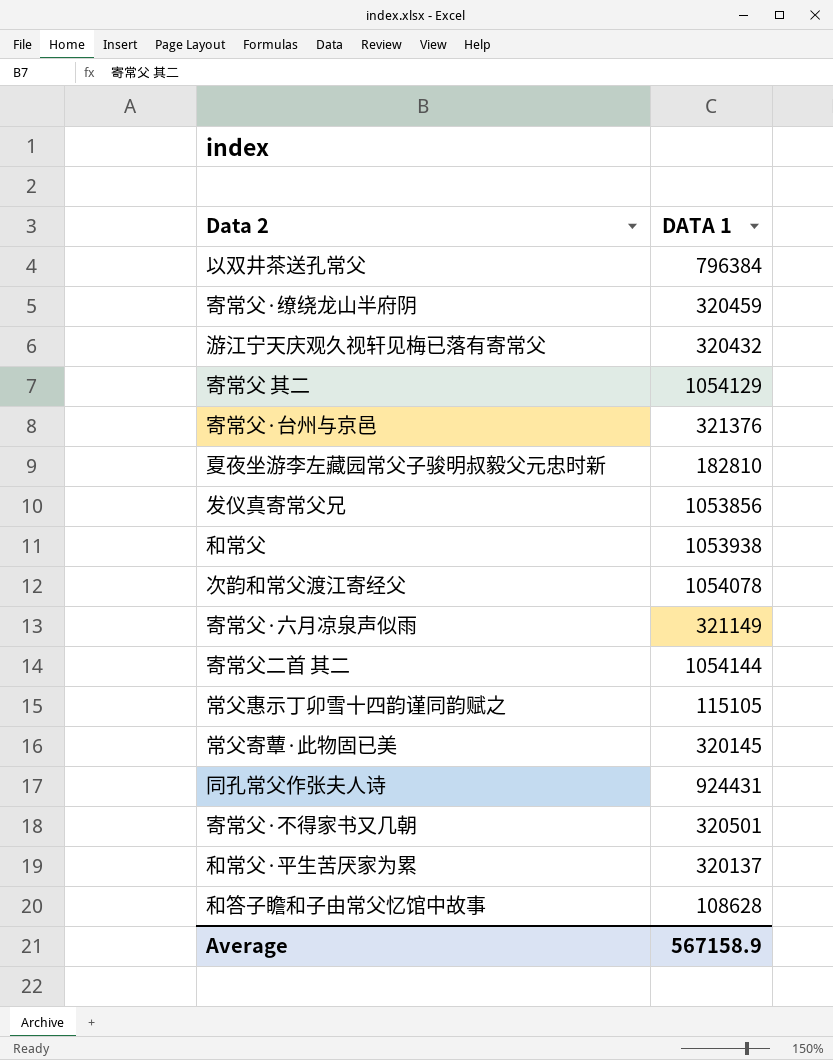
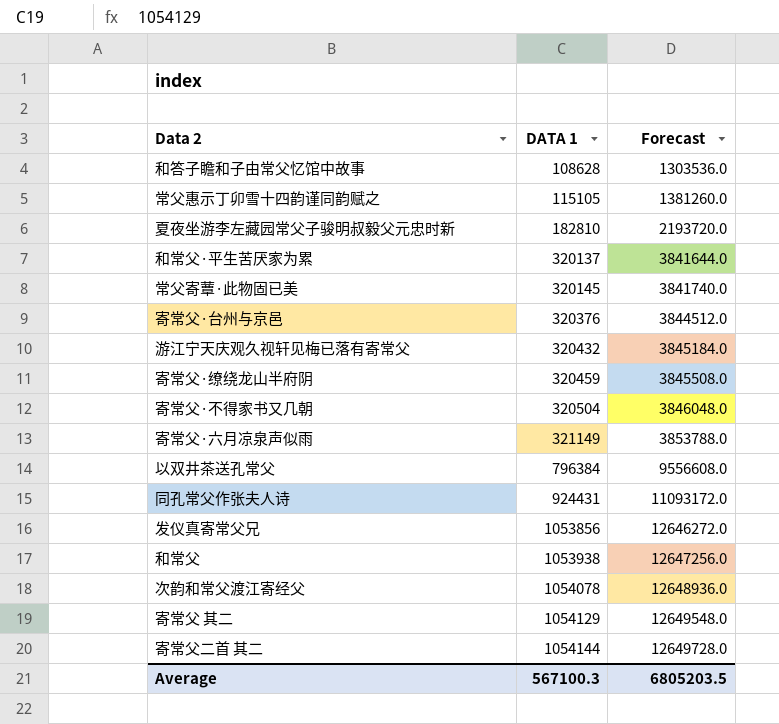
row order: none -> DATA 1 ascending
column Forecast | formula: none -> [DATA 1] * 12
寄常父·台州与京邑 | DATA 1: 321376 -> 320376
寄常父·不得家书又几朝 | DATA 1: 320501 -> 320504
Average | DATA 1: 567158.9 -> 567100.3

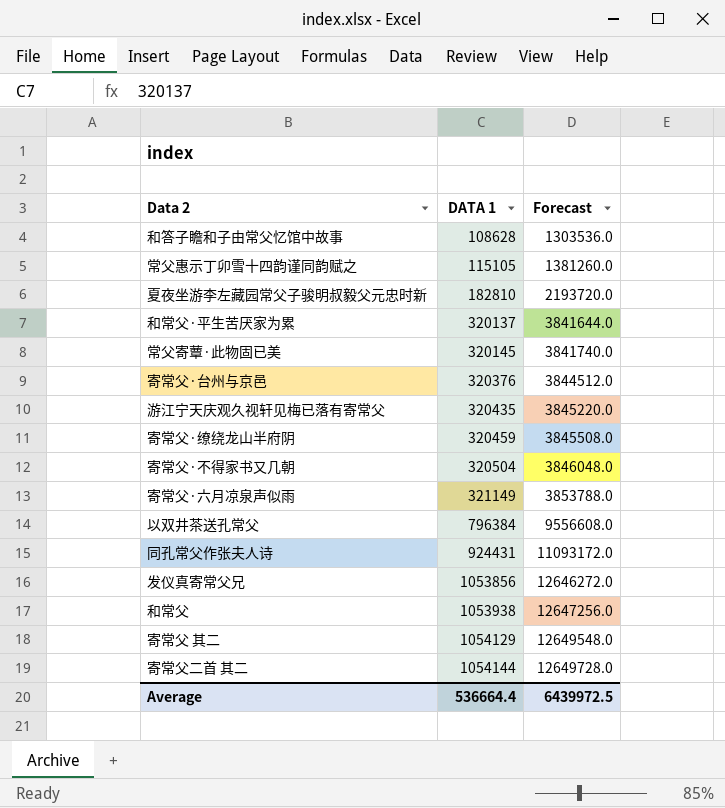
row 次韵和常父渡江寄经父: 1054078 | 12648936.0 -> none
游江宁天庆观久视轩见梅已落有寄常父 | DATA 1: 320432 -> 320435
游江宁天庆观久视轩见梅已落有寄常父 | Forecast: 3845184.0 -> 3845220.0
Average | DATA 1: 567100.3 -> 536664.4
Average | Forecast: 6805203.5 -> 6439972.5

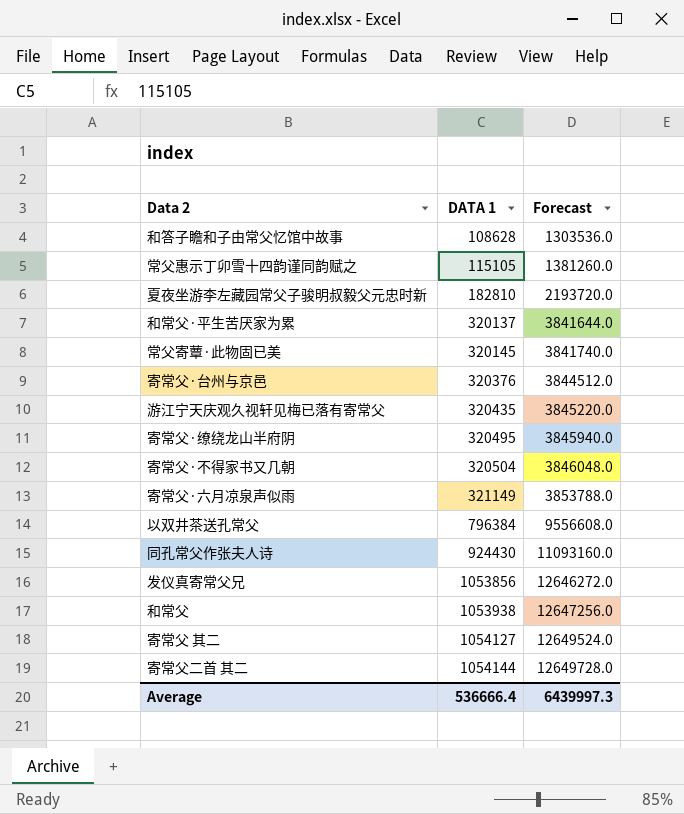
寄常父·缭绕龙山半府阴 | DATA 1: 320459 -> 320495
寄常父·缭绕龙山半府阴 | Forecast: 3845508.0 -> 3845940.0
同孔常父作张夫人诗 | DATA 1: 924431 -> 924430
同孔常父作张夫人诗 | Forecast: 11093172.0 -> 11093160.0
寄常父 其二 | DATA 1: 1054129 -> 1054127
寄常父 其二 | Forecast: 12649548.0 -> 12649524.0
Average | DATA 1: 536664.4 -> 536666.4
Average | Forecast: 6439972.5 -> 6439997.3

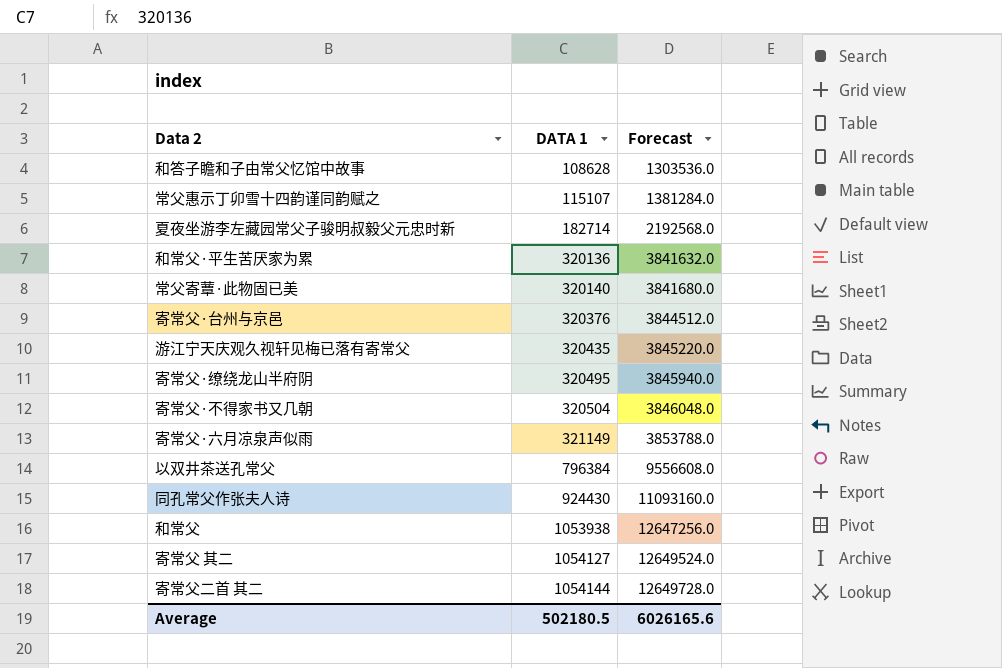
row 发仪真寄常父兄: 1053856 | 12646272.0 -> none
常父惠示丁卯雪十四韵谨同韵赋之 | DATA 1: 115105 -> 115107
常父惠示丁卯雪十四韵谨同韵赋之 | Forecast: 1381260.0 -> 1381284.0
夏夜坐游李左藏园常父子骏明叔毅父元忠时新 | DATA 1: 182810 -> 182714
夏夜坐游李左藏园常父子骏明叔毅父元忠时新 | Forecast: 2193720.0 -> 2192568.0
和常父·平生苦厌家为累 | DATA 1: 320137 -> 320136
和常父·平生苦厌家为累 | Forecast: 3841644.0 -> 3841632.0
常父寄蕈·此物固已美 | DATA 1: 320145 -> 320140
常父寄蕈·此物固已美 | Forecast: 3841740.0 -> 3841680.0
Average | DATA 1: 536666.4 -> 502180.5
Average | Forecast: 6439997.3 -> 6026165.6

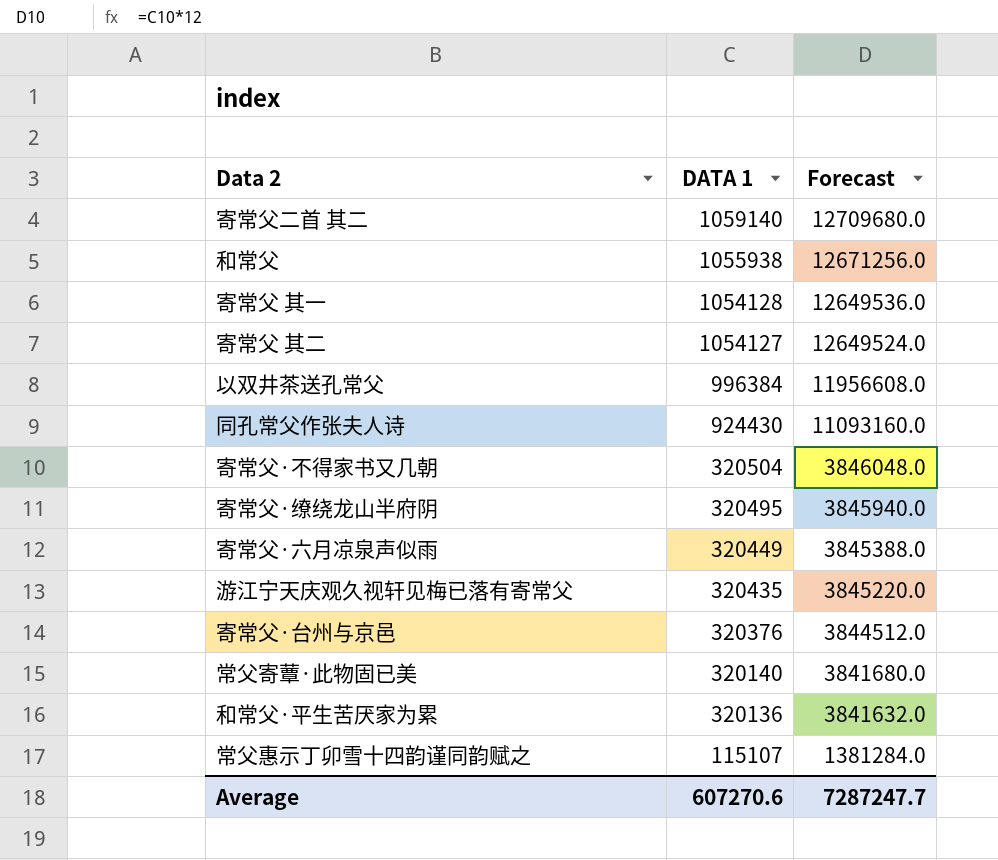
row order: DATA 1 ascending -> DATA 1 descending
row 和答子瞻和子由常父忆馆中故事: 108628 | 1303536.0 -> none
row 夏夜坐游李左藏园常父子骏明叔毅父元忠时新: 182714 | 2192568.0 -> none
寄常父二首 其二 | DATA 1: 1054144 -> 1059140
寄常父二首 其二 | Forecast: 12649728.0 -> 12709680.0
和常父 | DATA 1: 1053938 -> 1055938
和常父 | Forecast: 12647256.0 -> 12671256.0
row 寄常父 其一: none -> 1054128 | 12649536.0
以双井茶送孔常父 | DATA 1: 796384 -> 996384
以双井茶送孔常父 | Forecast: 9556608.0 -> 11956608.0
寄常父·六月凉泉声似雨 | DATA 1: 321149 -> 320449
寄常父·六月凉泉声似雨 | Forecast: 3853788.0 -> 3845388.0
Average | DATA 1: 502180.5 -> 607270.6
Average | Forecast: 6026165.6 -> 7287247.7

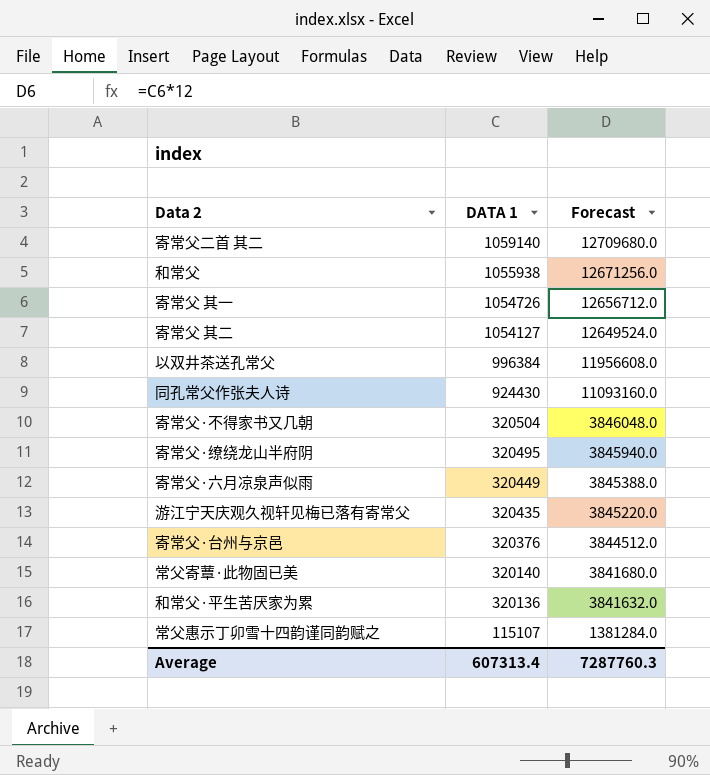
寄常父 其一 | DATA 1: 1054128 -> 1054726
寄常父 其一 | Forecast: 12649536.0 -> 12656712.0
Average | DATA 1: 607270.6 -> 607313.4
Average | Forecast: 7287247.7 -> 7287760.3

